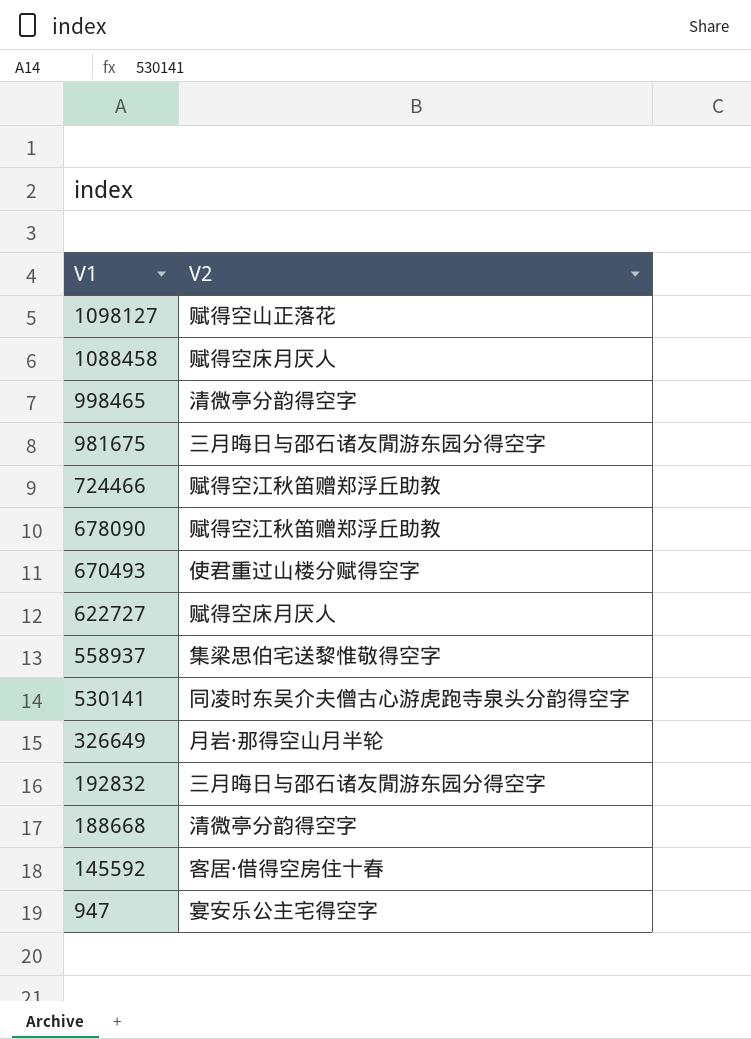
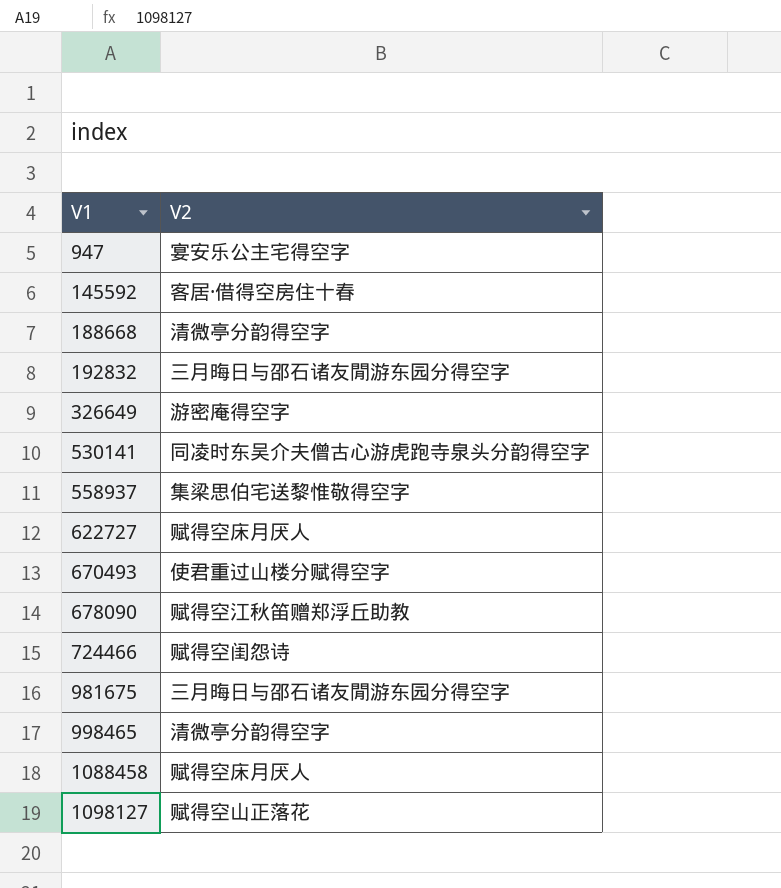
row order: V1 descending -> V1 ascending
326649 | V2: 月岩·那得空山月半轮 -> 游密庵得空字
724466 | V2: 赋得空江秋笛赠郑浮丘助教 -> 赋得空闺怨诗

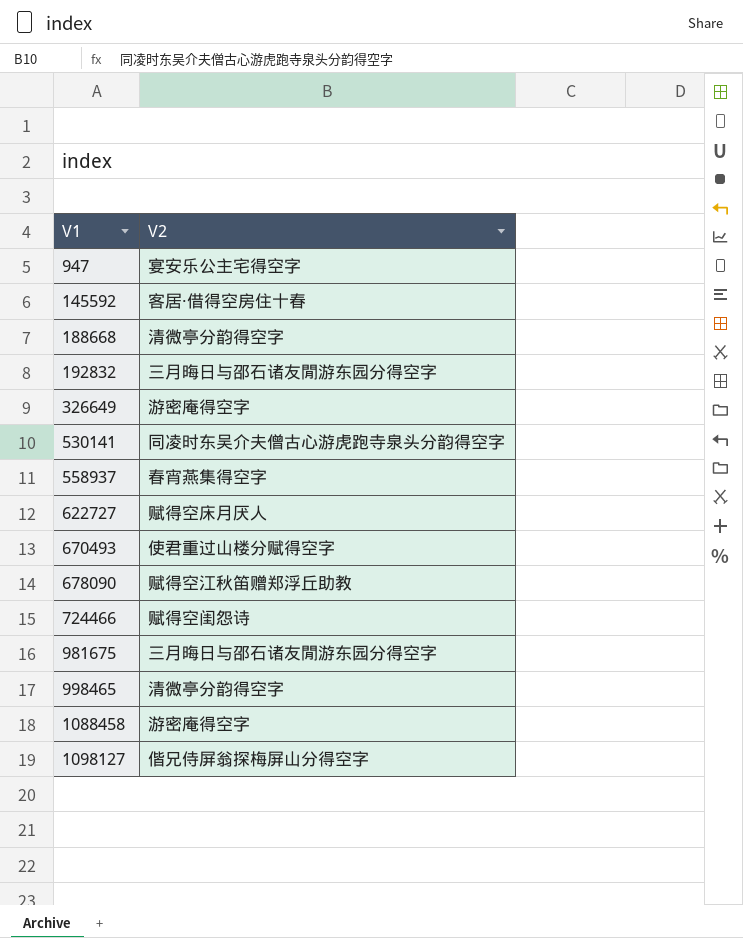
558937 | V2: 集梁思伯宅送黎惟敬得空字 -> 春宵燕集得空字
1088458 | V2: 赋得空床月厌人 -> 游密庵得空字
1098127 | V2: 赋得空山正落花 -> 偕兄侍屏翁探梅屏山分得空字

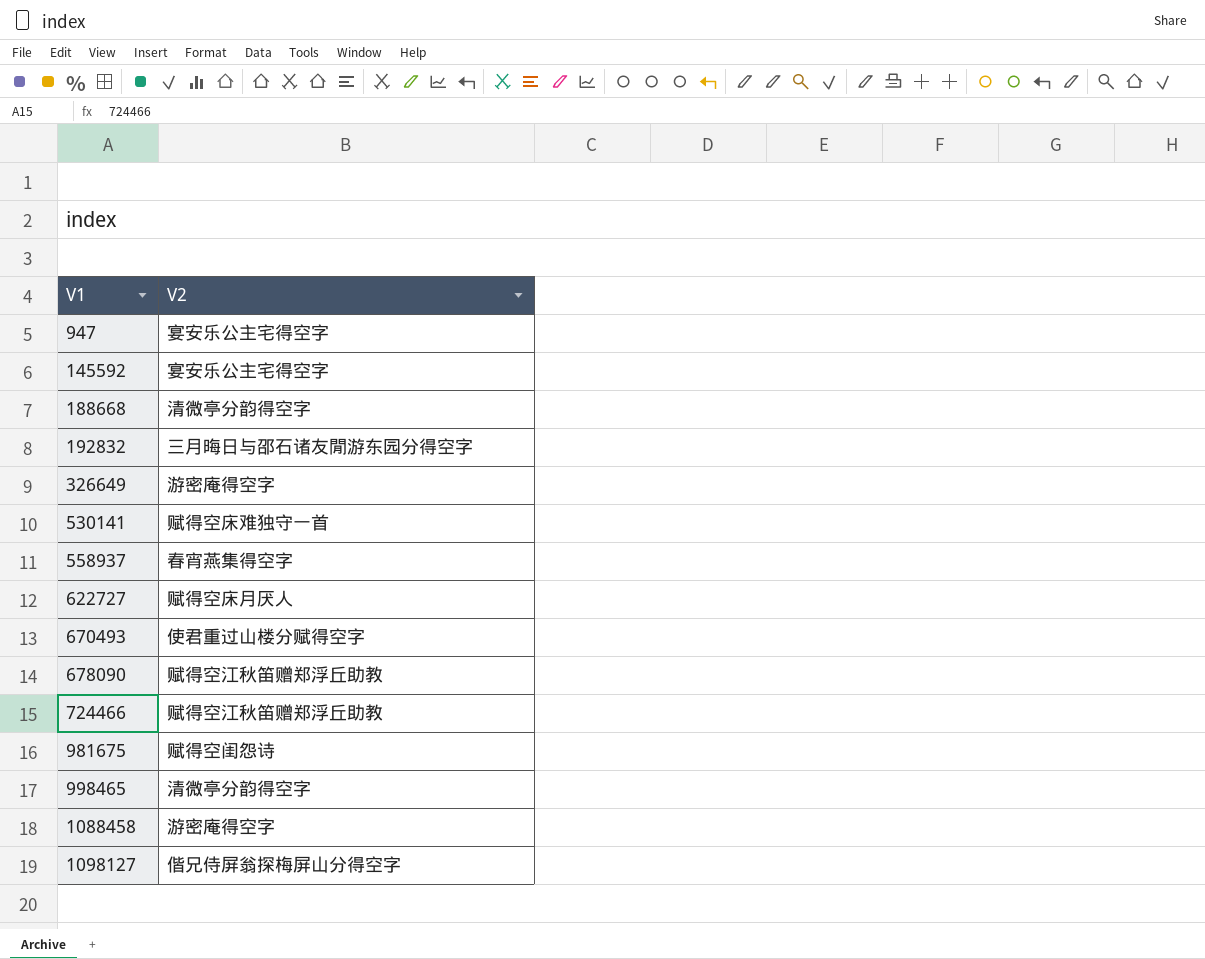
145592 | V2: 客居·借得空房住十春 -> 宴安乐公主宅得空字
530141 | V2: 同凌时东吴介夫僧古心游虎跑寺泉头分韵得空字 -> 赋得空床难独守一首
724466 | V2: 赋得空闺怨诗 -> 赋得空江秋笛赠郑浮丘助教
981675 | V2: 三月晦日与邵石诸友閒游东园分得空字 -> 赋得空闺怨诗

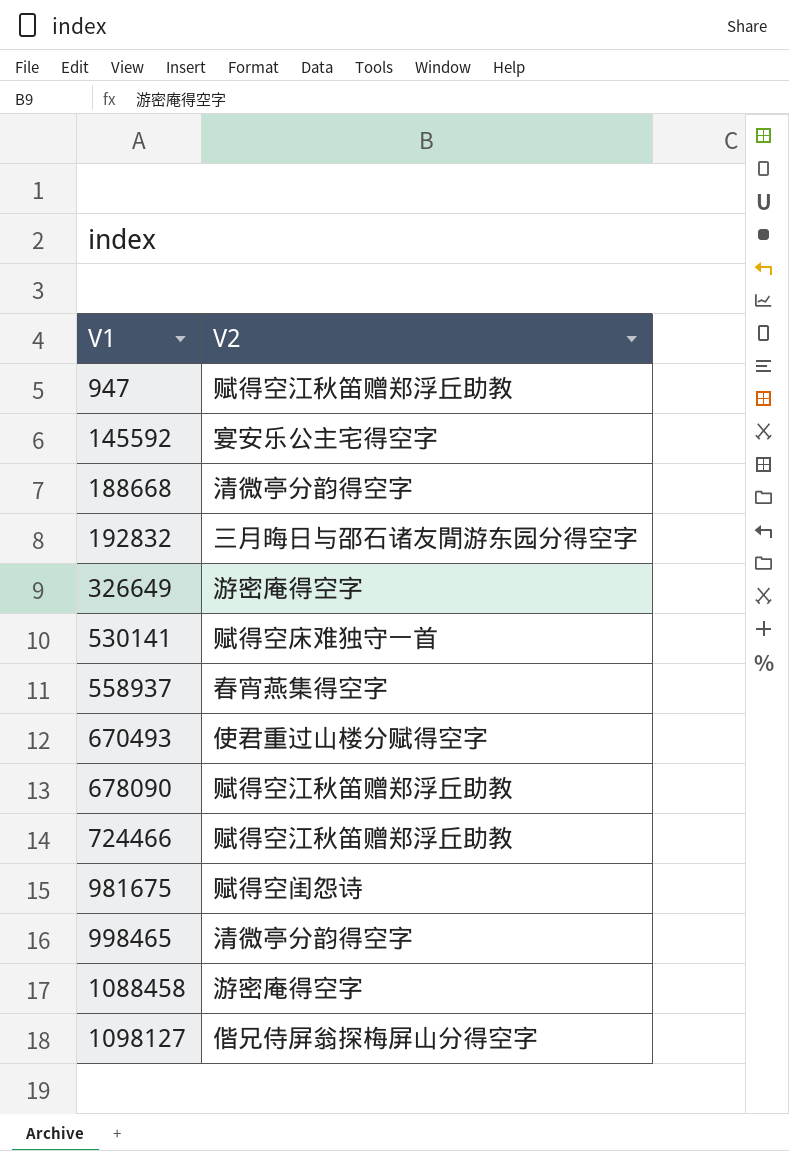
row 622727: 赋得空床月厌人 -> none
947 | V2: 宴安乐公主宅得空字 -> 赋得空江秋笛赠郑浮丘助教

